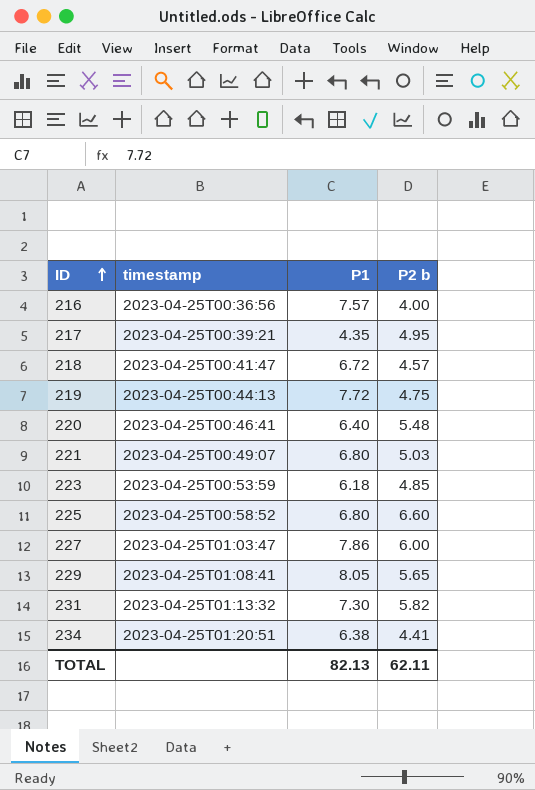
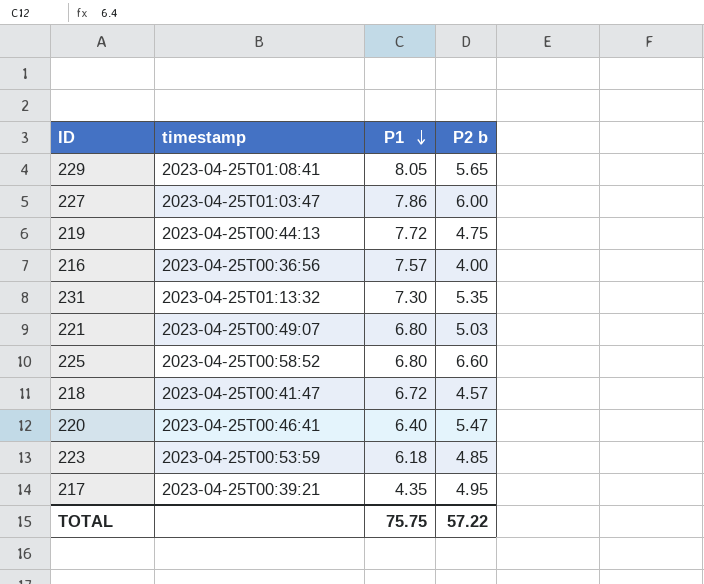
row order: ID ascending -> P1 descending
row 234: 2023-04-25T01:20:51 | 6.38 | 4.41 -> none
231 | P2 b: 5.82 -> 5.35
220 | P2 b: 5.48 -> 5.47
TOTAL | P1: 82.13 -> 75.75
TOTAL | P2 b: 62.11 -> 57.22

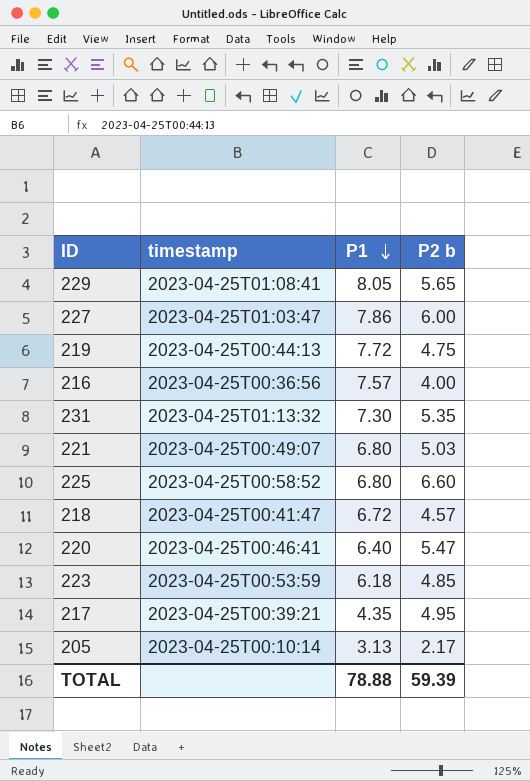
row 205: none -> 2023-04-25T00:10:14 | 3.13 | 2.17
TOTAL | P1: 75.75 -> 78.88
TOTAL | P2 b: 57.22 -> 59.39

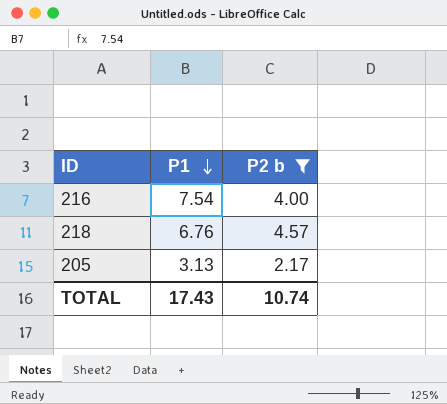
filter: none -> P2 b <= 4.57
column timestamp | position: 2 -> none
216 | P1: 7.57 -> 7.54
218 | P1: 6.72 -> 6.76
TOTAL | P1: 78.88 -> 17.43
TOTAL | P2 b: 59.39 -> 10.74

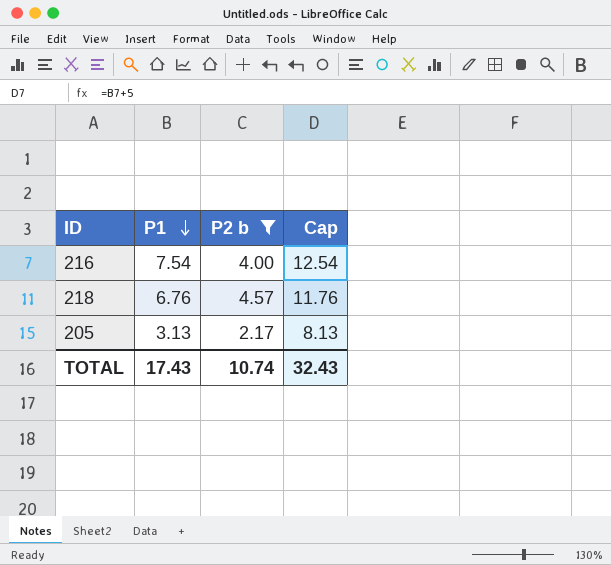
column Cap | formula: none -> [P1] + 5

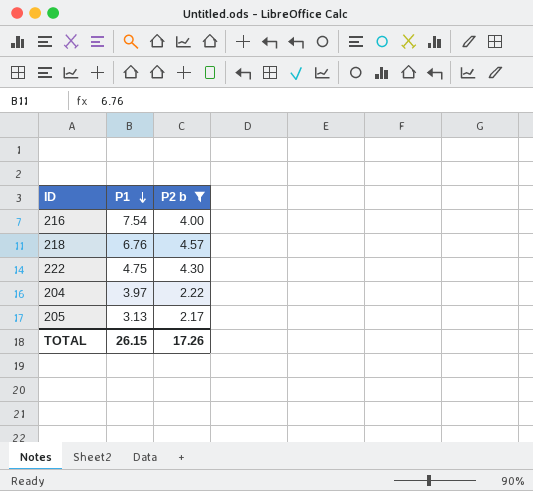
column Cap | formula: [P1] + 5 -> none
row 222: none -> 4.75 | 4.30
row 204: none -> 3.97 | 2.22
TOTAL | P1: 17.43 -> 26.15
TOTAL | P2 b: 10.74 -> 17.26

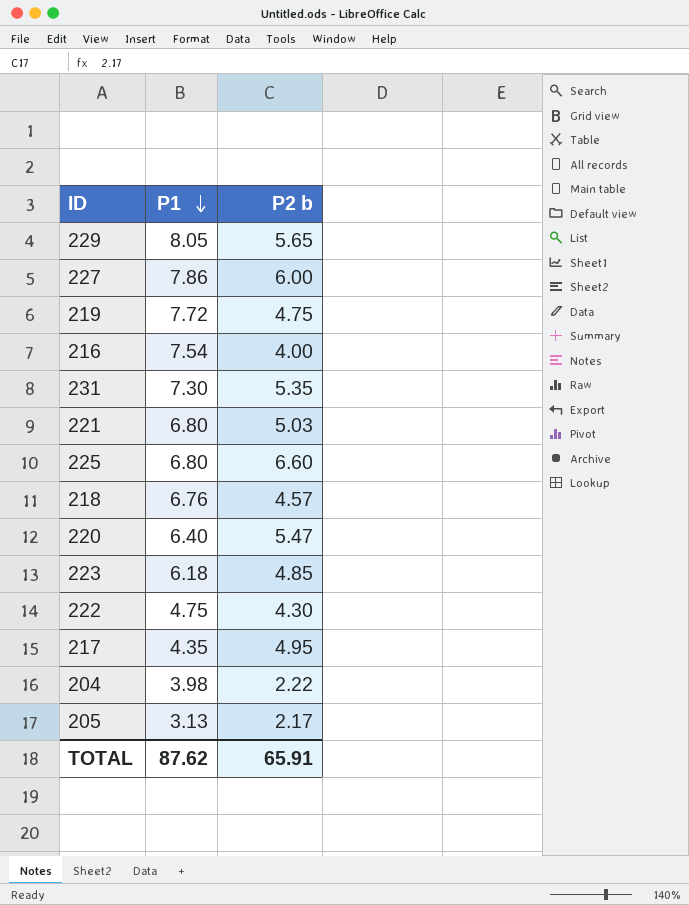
filter: P2 b <= 4.57 -> none
204 | P1: 3.97 -> 3.98
TOTAL | P1: 26.15 -> 87.62
TOTAL | P2 b: 17.26 -> 65.91

